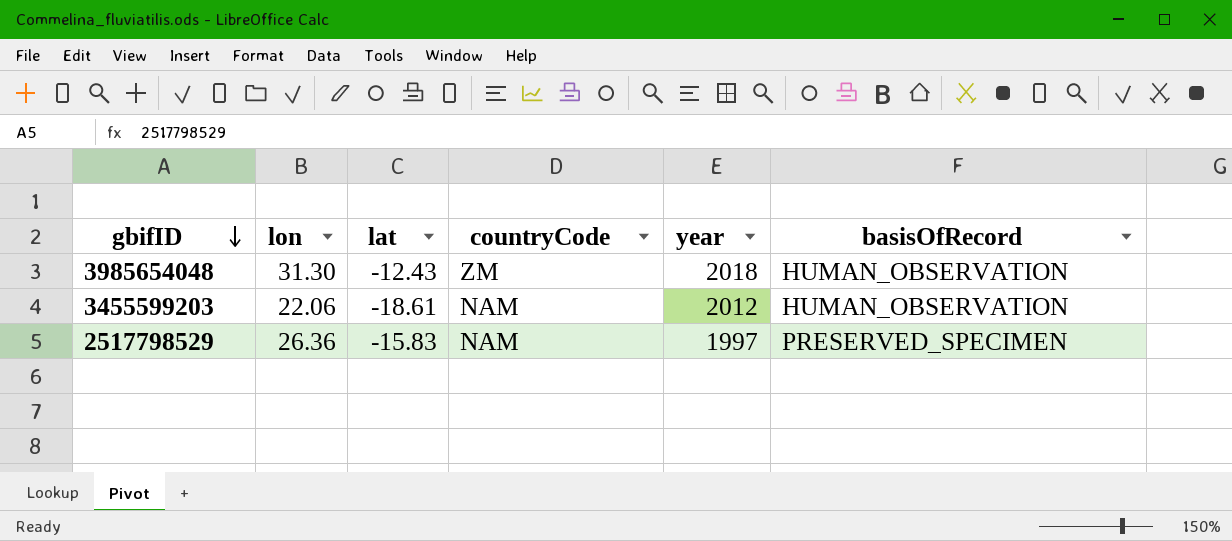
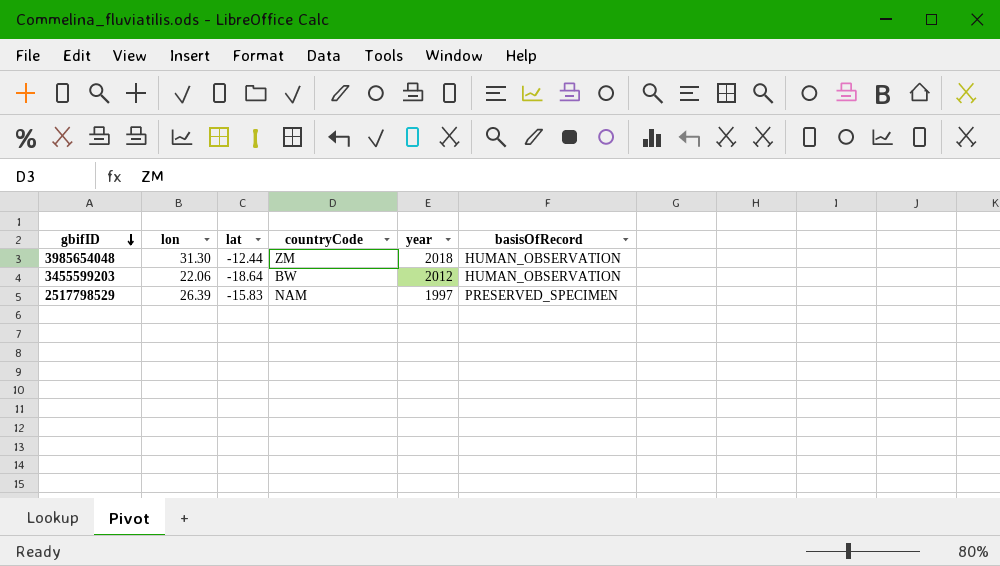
3985654048 | lat: -12.43 -> -12.44
3455599203 | lat: -18.61 -> -18.64
3455599203 | countryCode: NAM -> BW
2517798529 | lon: 26.36 -> 26.39

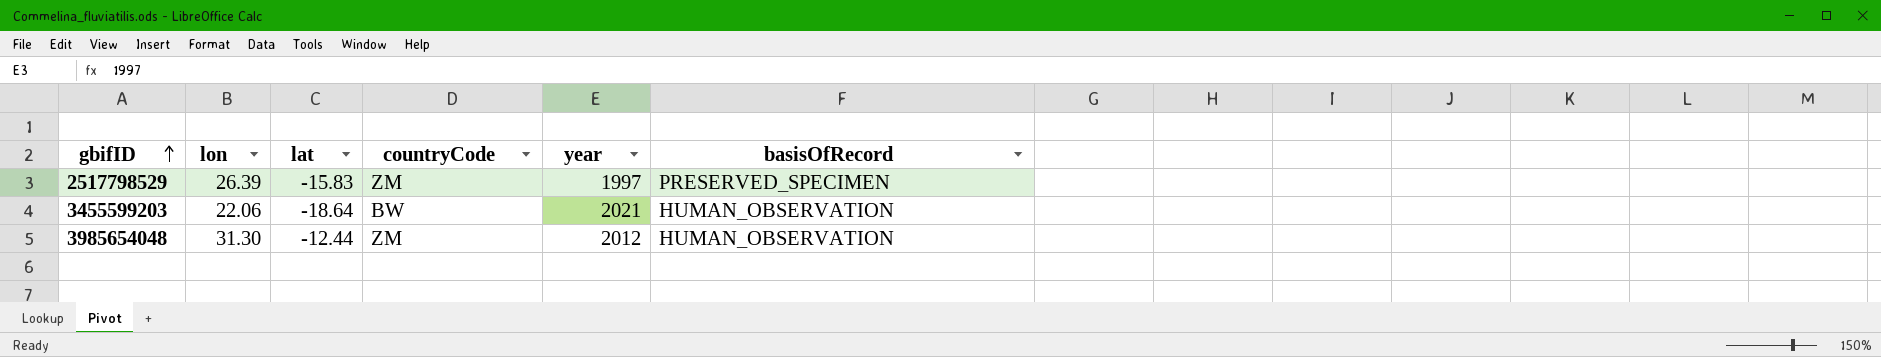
row order: gbifID descending -> gbifID ascending
2517798529 | countryCode: NAM -> ZM
3455599203 | year: 2012 -> 2021
3985654048 | year: 2018 -> 2012

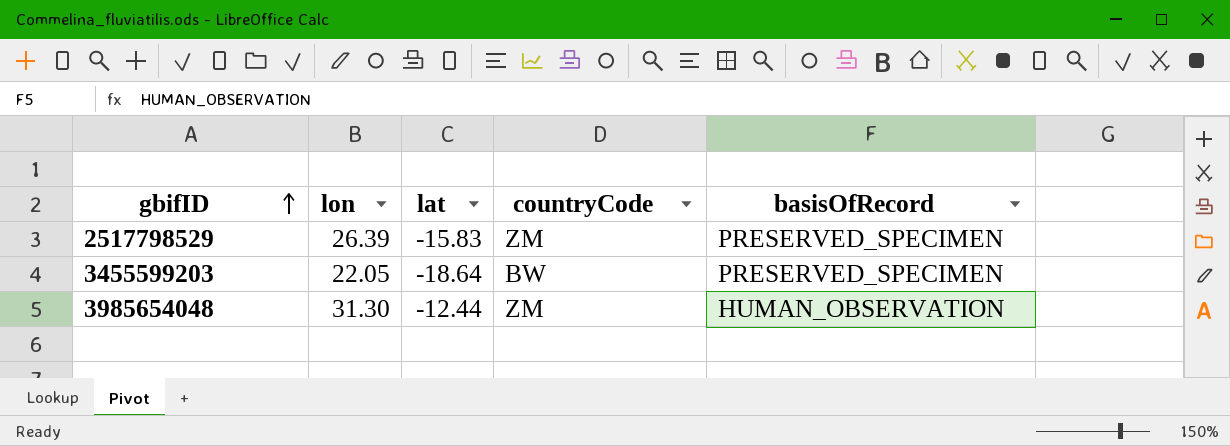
column year | position: 5 -> none
3455599203 | lon: 22.06 -> 22.05
3455599203 | basisOfRecord: HUMAN_OBSERVATION -> PRESERVED_SPECIMEN

